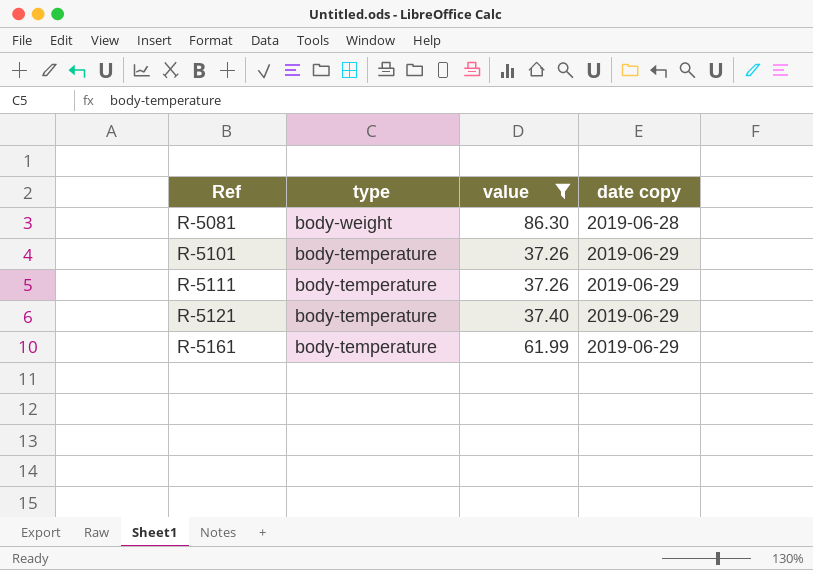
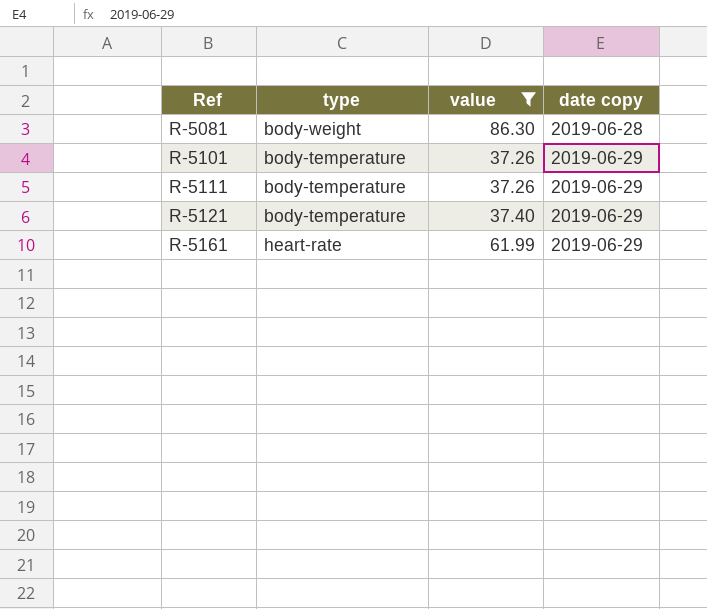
R-5161 | type: body-temperature -> heart-rate

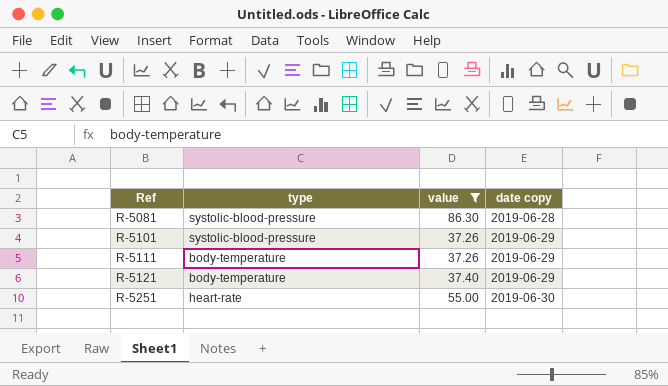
row R-5161: heart-rate | 61.99 | 2019-06-29 -> none
R-5081 | type: body-weight -> systolic-blood-pressure
R-5101 | type: body-temperature -> systolic-blood-pressure
row R-5251: none -> heart-rate | 55.00 | 2019-06-30

